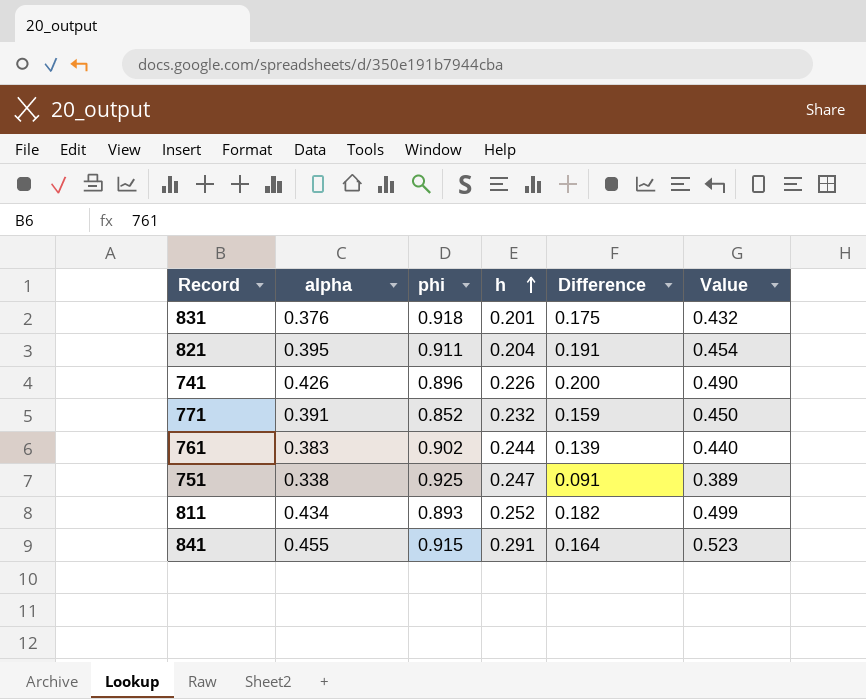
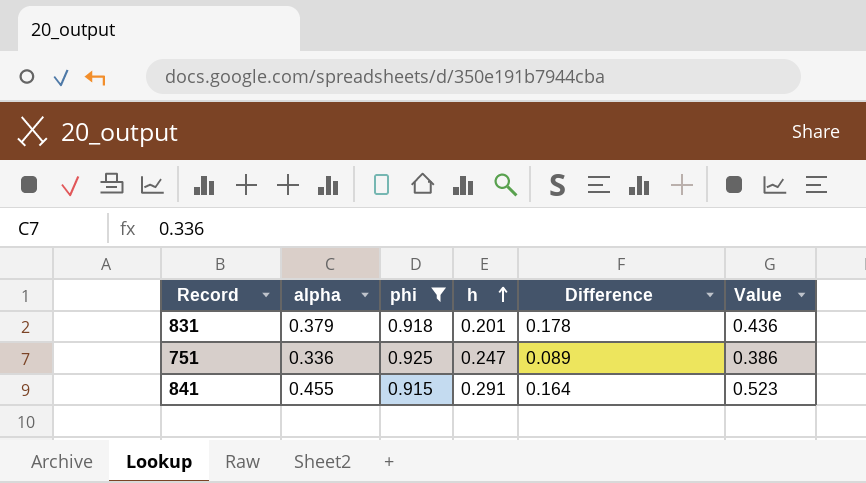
filter: none -> phi >= 0.915
831 | alpha: 0.376 -> 0.379
831 | Difference: 0.175 -> 0.178
831 | Value: 0.432 -> 0.436
751 | alpha: 0.338 -> 0.336
751 | Difference: 0.091 -> 0.089
751 | Value: 0.389 -> 0.386

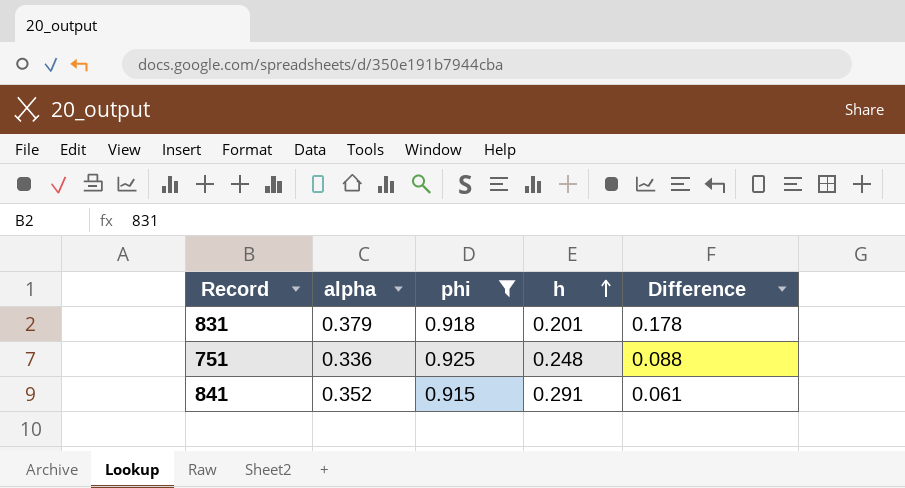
column Value | formula: [alpha] * 1.15 -> none
751 | h: 0.247 -> 0.248
751 | Difference: 0.089 -> 0.088
841 | alpha: 0.455 -> 0.352
841 | Difference: 0.164 -> 0.061

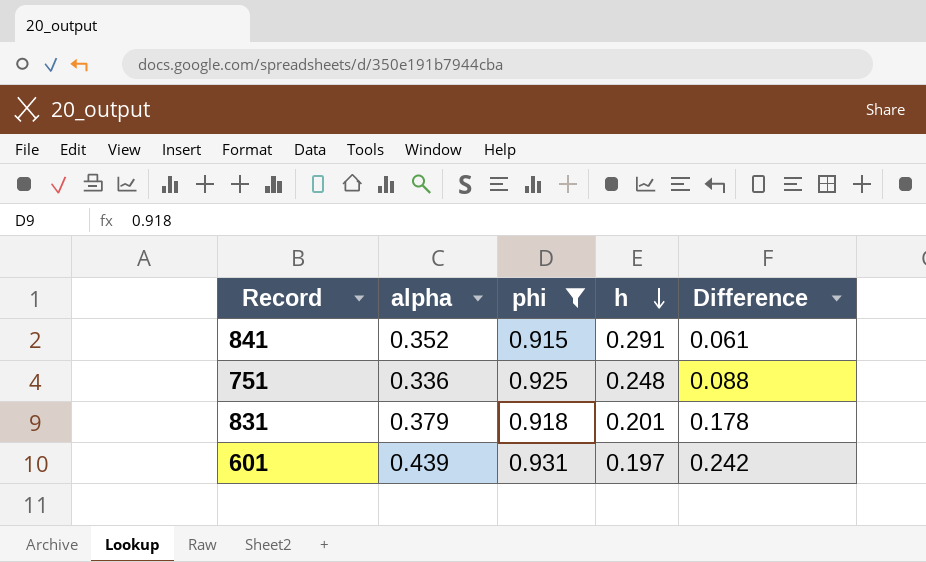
row order: h ascending -> h descending
row 601: none -> 0.439 | 0.931 | 0.197 | 0.242

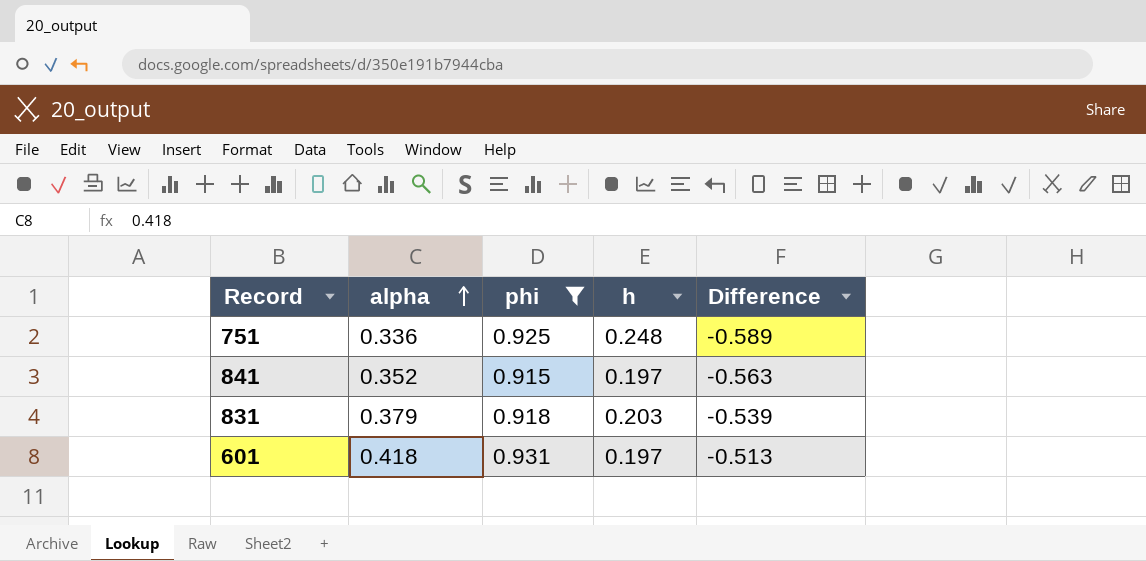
row order: h descending -> alpha ascending
column Difference | formula: [alpha] - [h] -> [alpha] - [phi]
841 | h: 0.291 -> 0.197
831 | h: 0.201 -> 0.203
601 | alpha: 0.439 -> 0.418

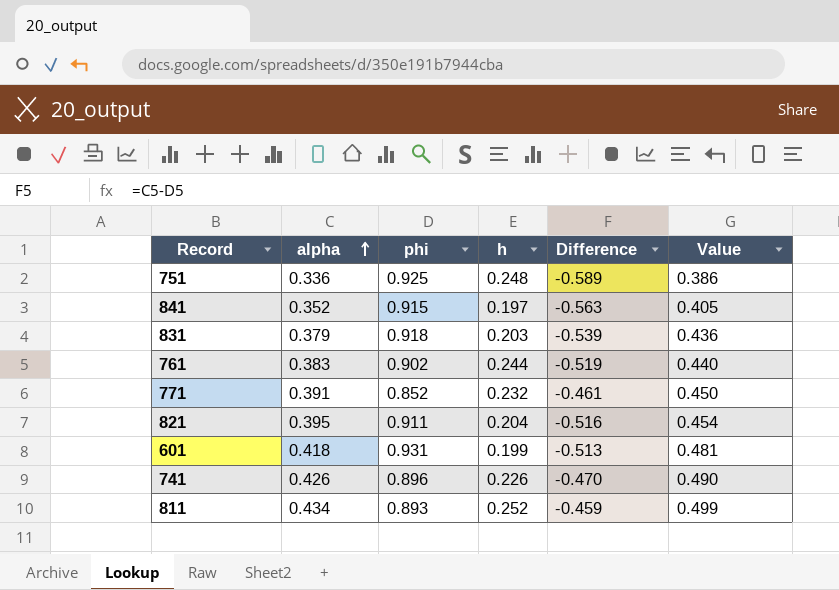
filter: phi >= 0.915 -> none
column Value | formula: none -> [alpha] * 1.15
601 | h: 0.197 -> 0.199

